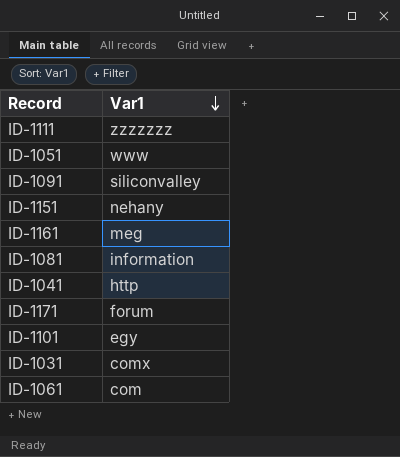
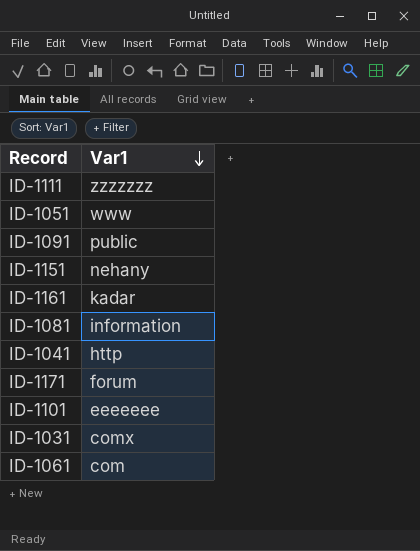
ID-1091 | Var1: siliconvalley -> public
ID-1161 | Var1: meg -> kadar
ID-1101 | Var1: egy -> eeeeeee

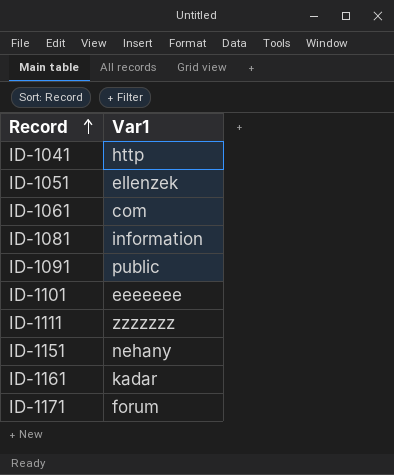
row order: Var1 descending -> Record ascending
row ID-1031: comx -> none
ID-1051 | Var1: www -> ellenzek

